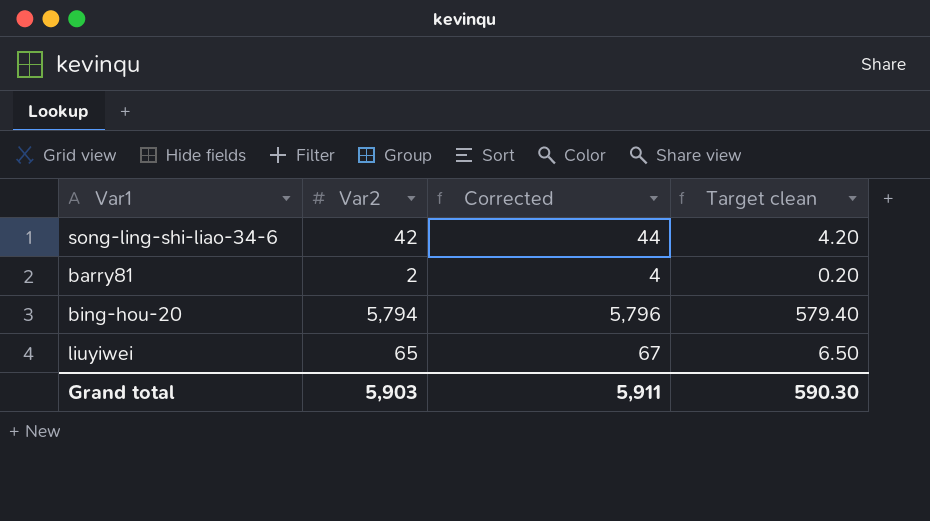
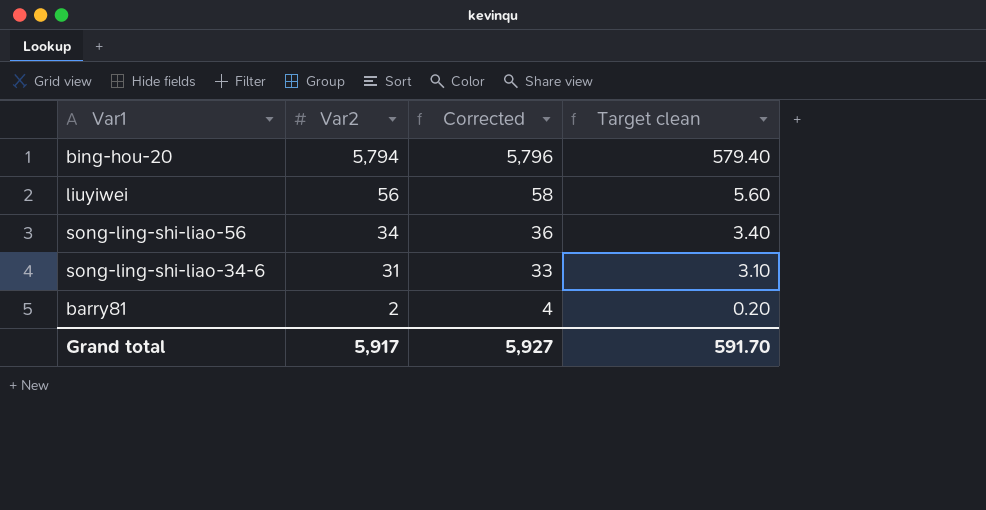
row order: none -> Var2 descending
liuyiwei | Var2: 65 -> 56
liuyiwei | Corrected: 67 -> 58
liuyiwei | Target clean: 6.50 -> 5.60
row song-ling-shi-liao-56: none -> 34 | 36 | 3.40
song-ling-shi-liao-34-6 | Var2: 42 -> 31
song-ling-shi-liao-34-6 | Corrected: 44 -> 33
song-ling-shi-liao-34-6 | Target clean: 4.20 -> 3.10
Grand total | Var2: 5,903 -> 5,917
Grand total | Corrected: 5,911 -> 5,927
Grand total | Target clean: 590.30 -> 591.70

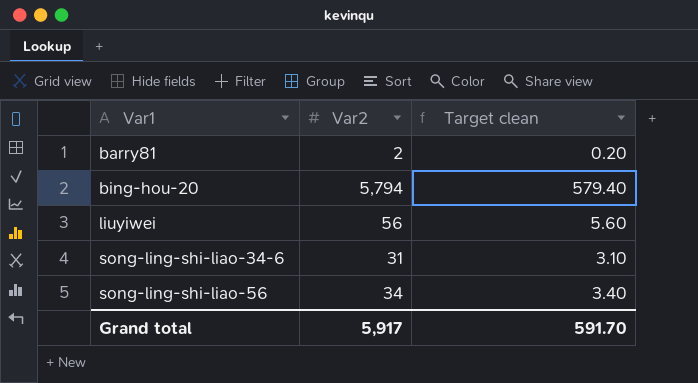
row order: Var2 descending -> Var1 ascending
column Corrected | formula: [Var2] + 2 -> none

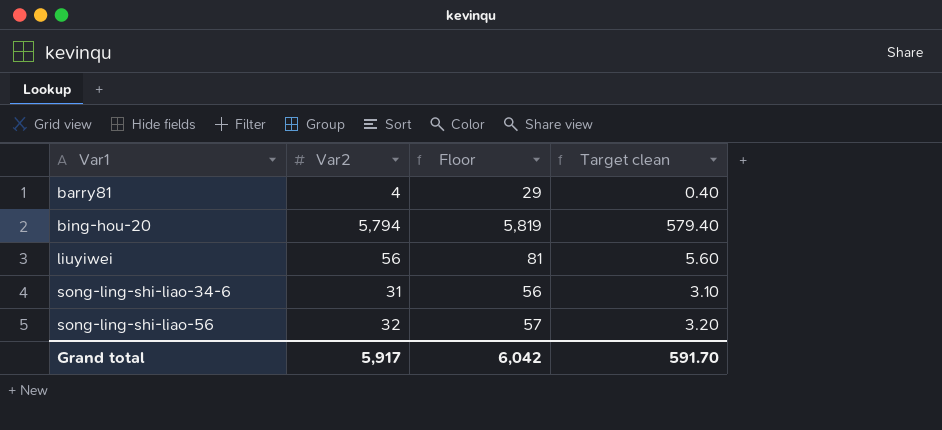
column Floor | formula: none -> [Var2] + 25
barry81 | Var2: 2 -> 4
barry81 | Target clean: 0.20 -> 0.40
song-ling-shi-liao-56 | Var2: 34 -> 32
song-ling-shi-liao-56 | Target clean: 3.40 -> 3.20

